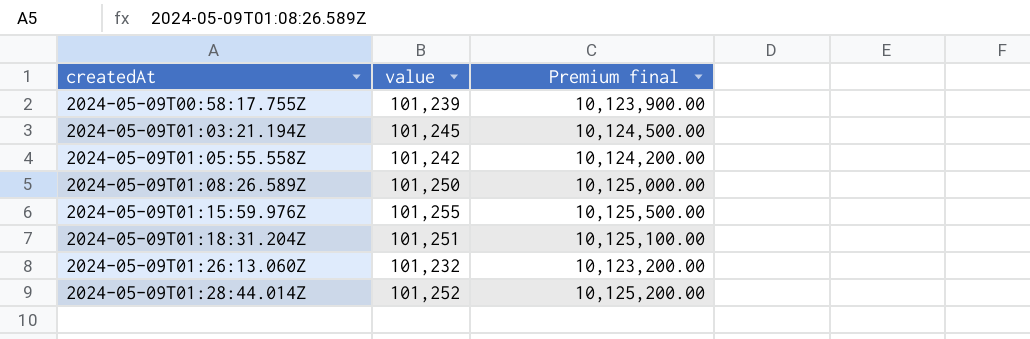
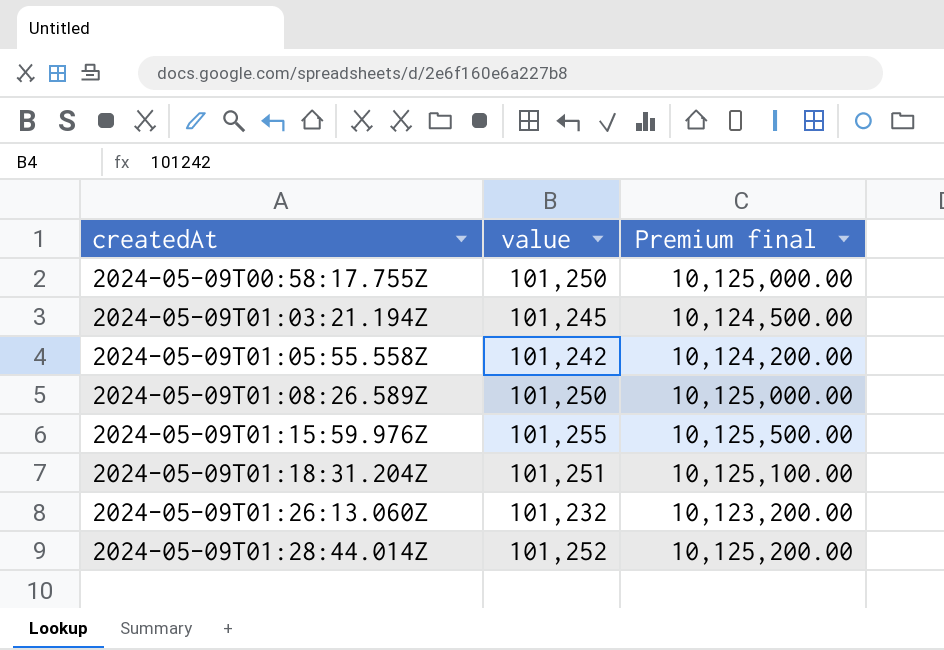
2024-05-09T00:58:17.755Z | value: 101,239 -> 101,250
2024-05-09T00:58:17.755Z | Premium final: 10,123,900.00 -> 10,125,000.00

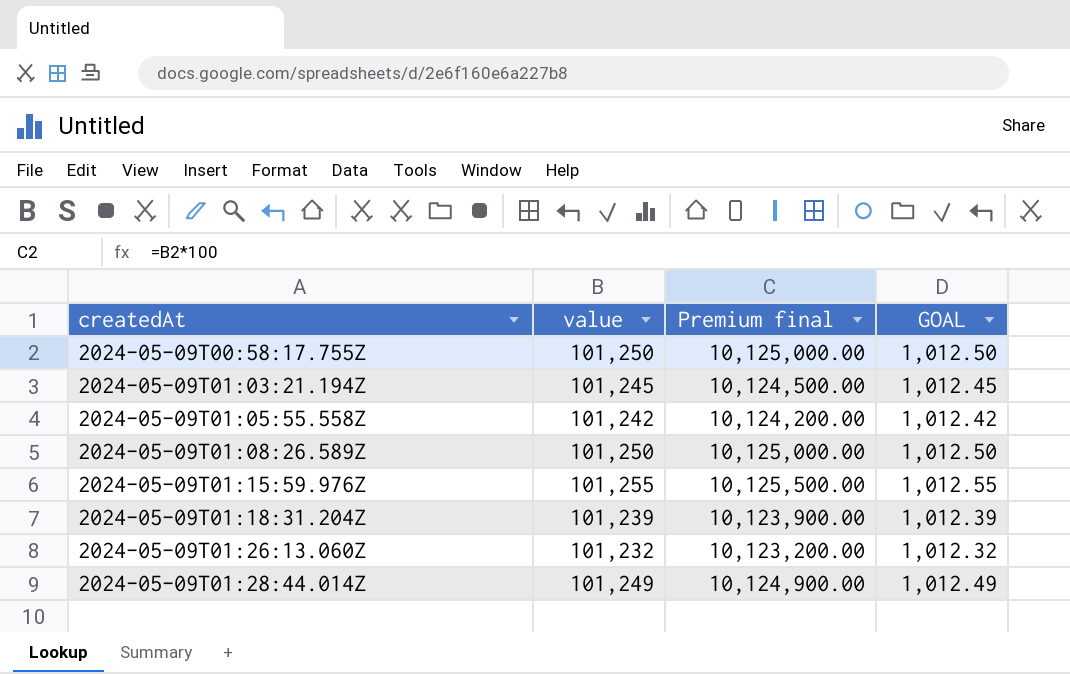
column GOAL | formula: none -> [value] * 0.01
2024-05-09T01:18:31.204Z | value: 101,251 -> 101,239
2024-05-09T01:18:31.204Z | Premium final: 10,125,100.00 -> 10,123,900.00
2024-05-09T01:28:44.014Z | value: 101,252 -> 101,249
2024-05-09T01:28:44.014Z | Premium final: 10,125,200.00 -> 10,124,900.00

